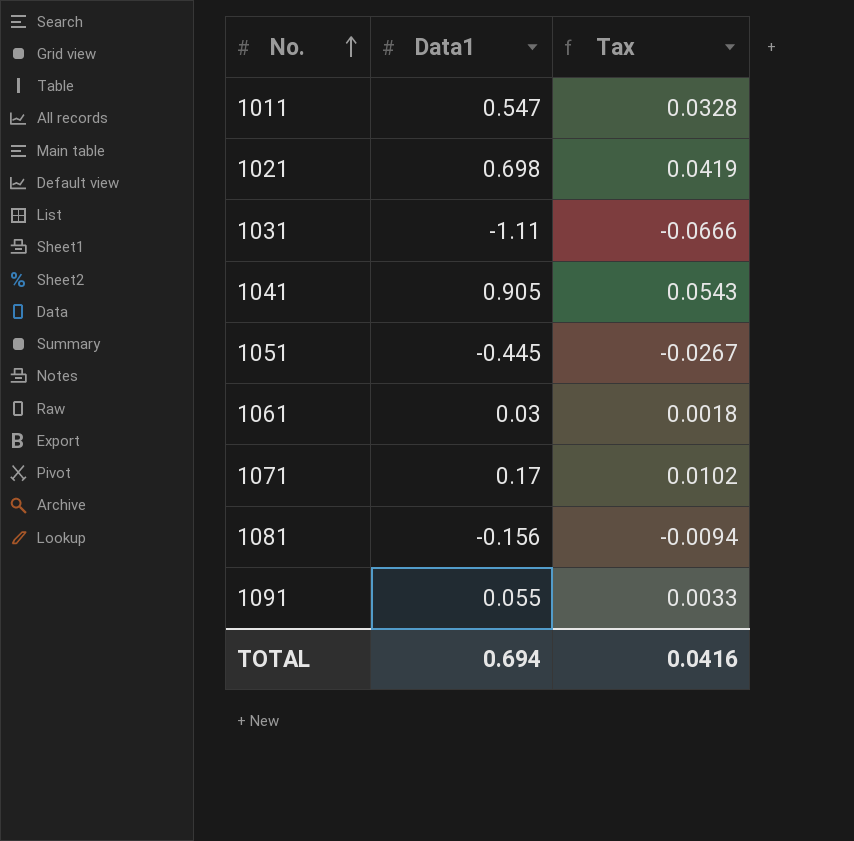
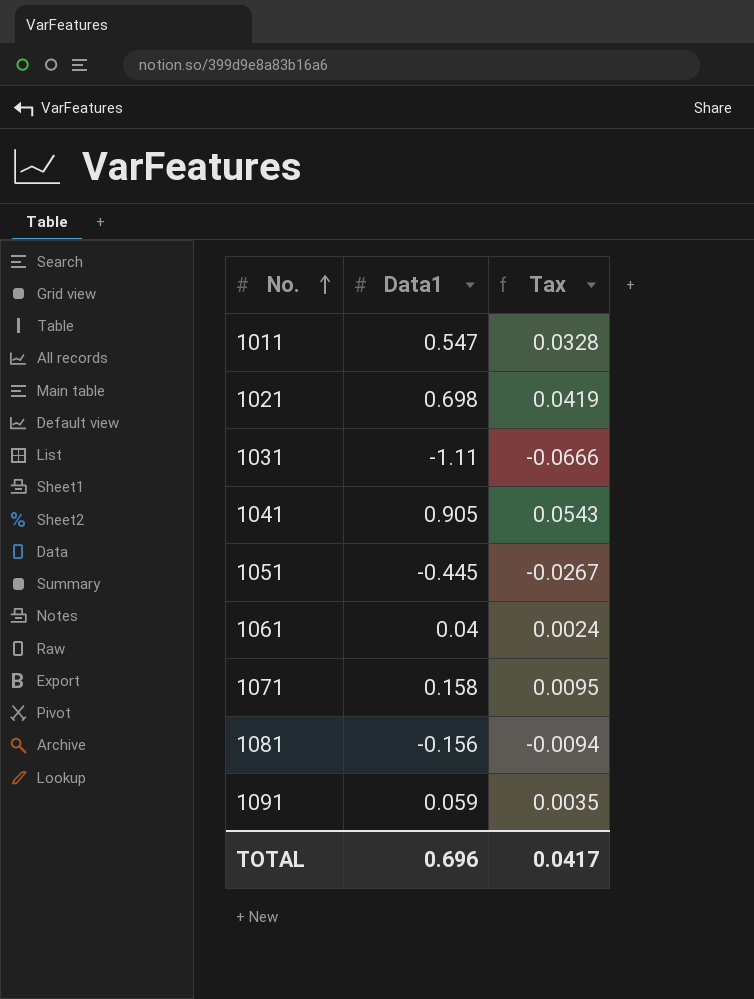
1061 | Data1: 0.03 -> 0.04
1061 | Tax: 0.0018 -> 0.0024
1071 | Data1: 0.17 -> 0.158
1071 | Tax: 0.0102 -> 0.0095
1091 | Data1: 0.055 -> 0.059
1091 | Tax: 0.0033 -> 0.0035
TOTAL | Data1: 0.694 -> 0.696
TOTAL | Tax: 0.0416 -> 0.0417

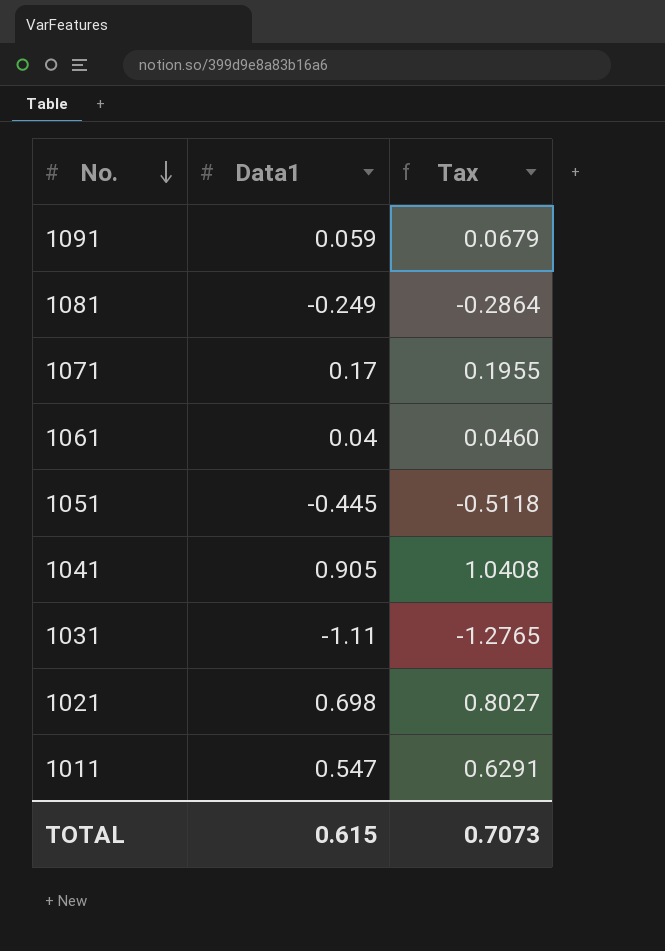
row order: No. ascending -> No. descending
column Tax | formula: [Data1] * 0.06 -> [Data1] * 1.15
1081 | Data1: -0.156 -> -0.249
1071 | Data1: 0.158 -> 0.17
TOTAL | Data1: 0.696 -> 0.615
TOTAL | Tax: 0.0417 -> 0.7073

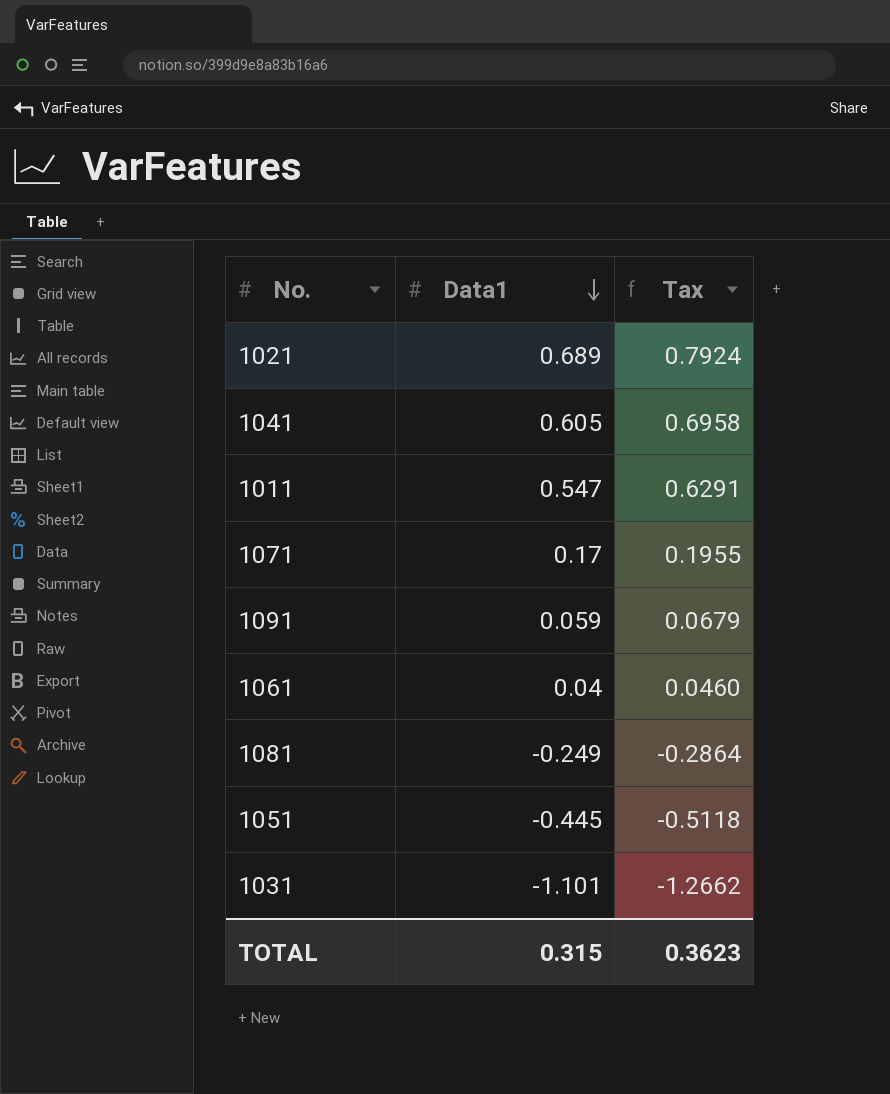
row order: No. descending -> Data1 descending
1021 | Data1: 0.698 -> 0.689
1021 | Tax: 0.8027 -> 0.7924
1041 | Data1: 0.905 -> 0.605
1041 | Tax: 1.0408 -> 0.6958
1031 | Data1: -1.11 -> -1.101
1031 | Tax: -1.2765 -> -1.2662
TOTAL | Data1: 0.615 -> 0.315
TOTAL | Tax: 0.7073 -> 0.3623

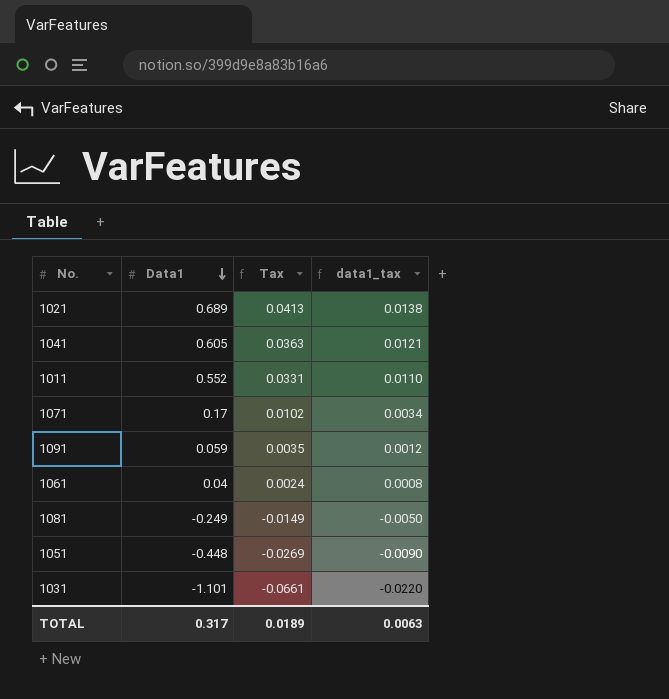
column Tax | formula: [Data1] * 1.15 -> [Data1] * 0.06
column data1_tax | formula: none -> [Data1] * 0.02
1011 | Data1: 0.547 -> 0.552
1051 | Data1: -0.445 -> -0.448
TOTAL | Data1: 0.315 -> 0.317
TOTAL | Tax: 0.3623 -> 0.0189

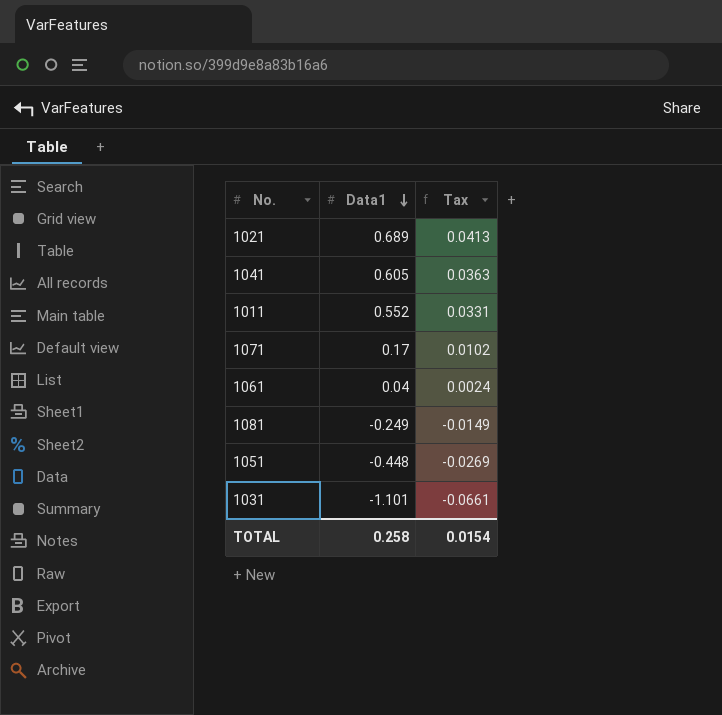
column data1_tax | formula: [Data1] * 0.02 -> none
row 1091: 0.059 | 0.0035 | 0.0012 -> none
TOTAL | Data1: 0.317 -> 0.258
TOTAL | Tax: 0.0189 -> 0.0154

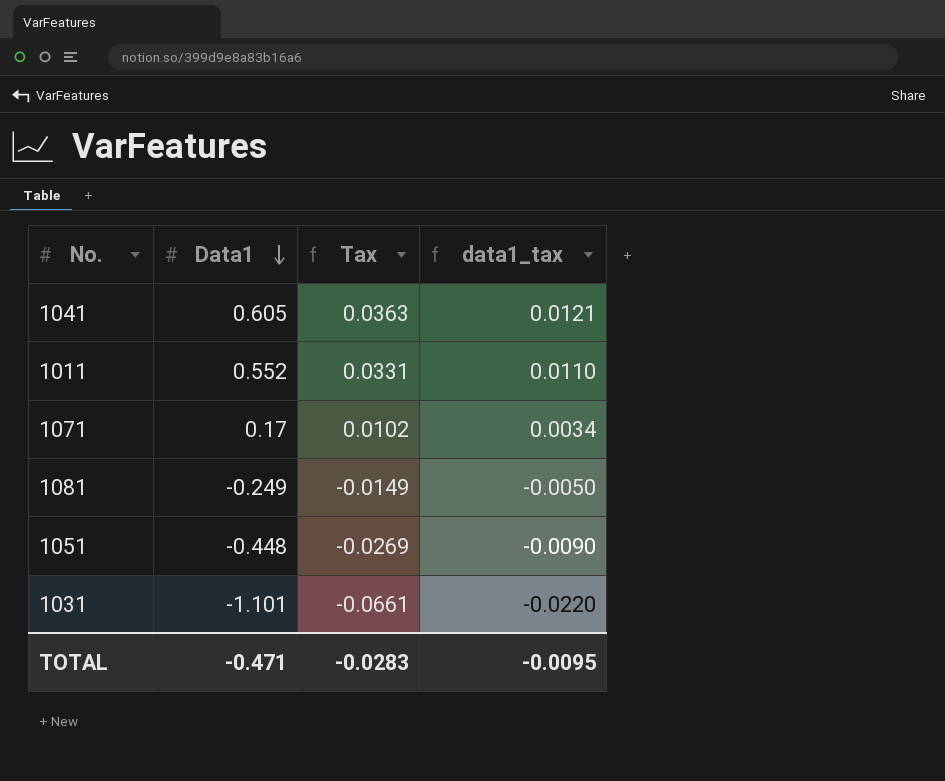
column data1_tax | formula: none -> [Data1] * 0.02
row 1021: 0.689 | 0.0413 -> none
row 1061: 0.04 | 0.0024 -> none
TOTAL | Data1: 0.258 -> -0.471
TOTAL | Tax: 0.0154 -> -0.0283

